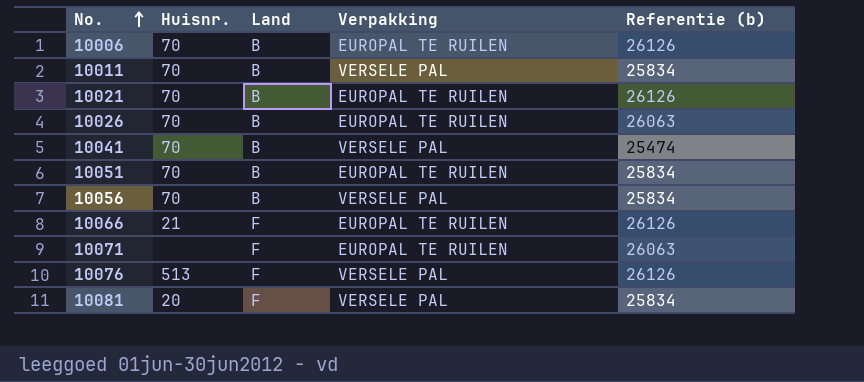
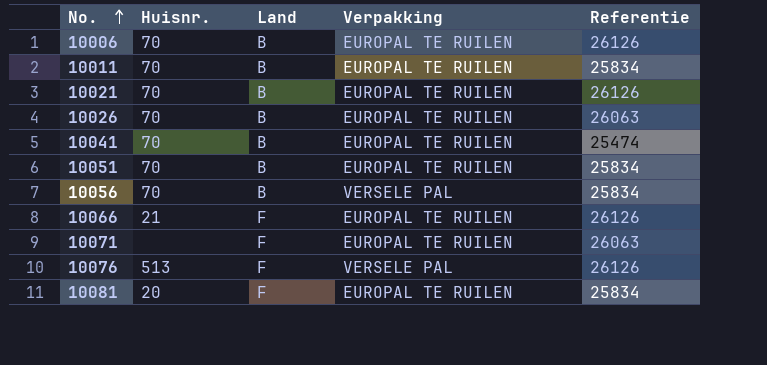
column name: Referentie (b) -> Referentie
10011 | Verpakking: VERSELE PAL -> EUROPAL TE RUILEN
10041 | Verpakking: VERSELE PAL -> EUROPAL TE RUILEN
10081 | Verpakking: VERSELE PAL -> EUROPAL TE RUILEN

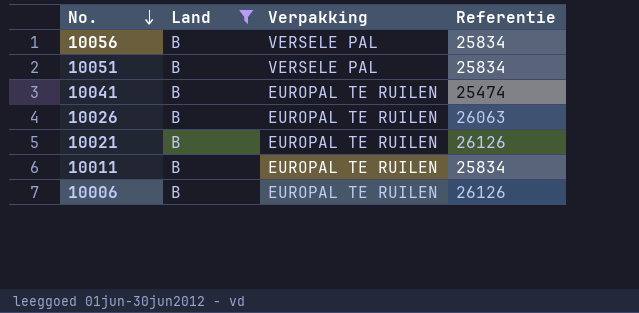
filter: none -> Land = B
row order: No. ascending -> No. descending
column Huisnr. | position: 2 -> none
10051 | Verpakking: EUROPAL TE RUILEN -> VERSELE PAL

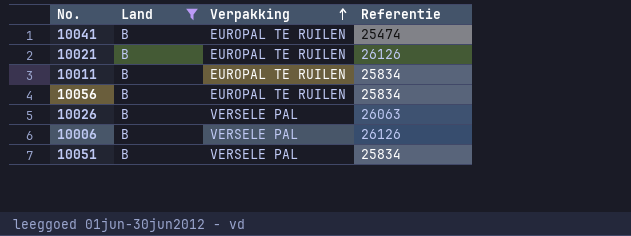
row order: No. descending -> Verpakking ascending
10056 | Verpakking: VERSELE PAL -> EUROPAL TE RUILEN
10026 | Verpakking: EUROPAL TE RUILEN -> VERSELE PAL
10006 | Verpakking: EUROPAL TE RUILEN -> VERSELE PAL

